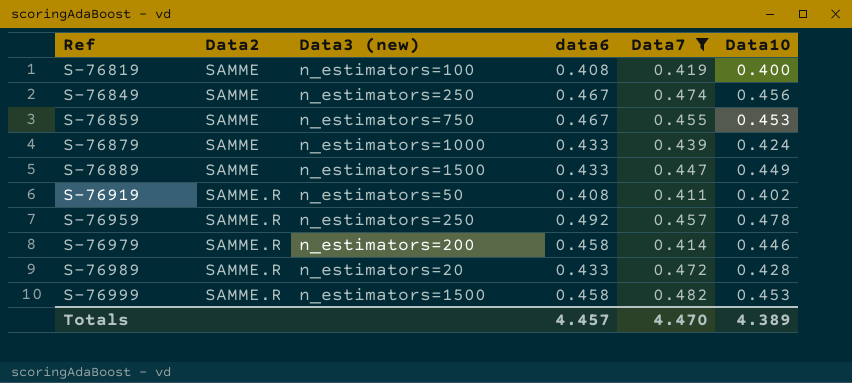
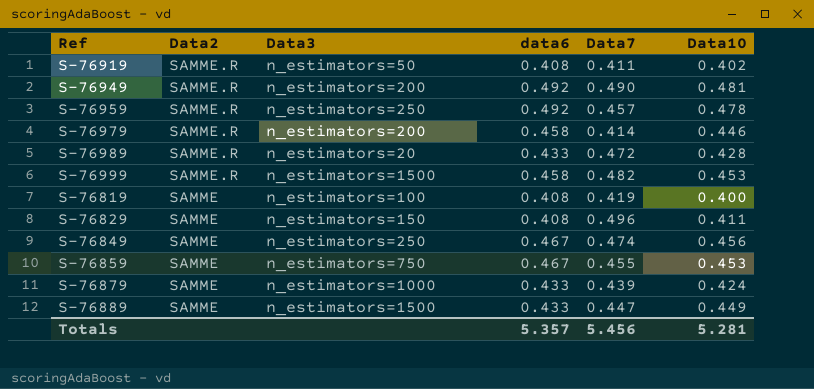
filter: Data7 <= 0.482 -> none
row order: Ref ascending -> Data2 descending
column name: Data3 (new) -> Data3
Totals | data6: 4.457 -> 5.357
Totals | Data7: 4.470 -> 5.456
Totals | Data10: 4.389 -> 5.281

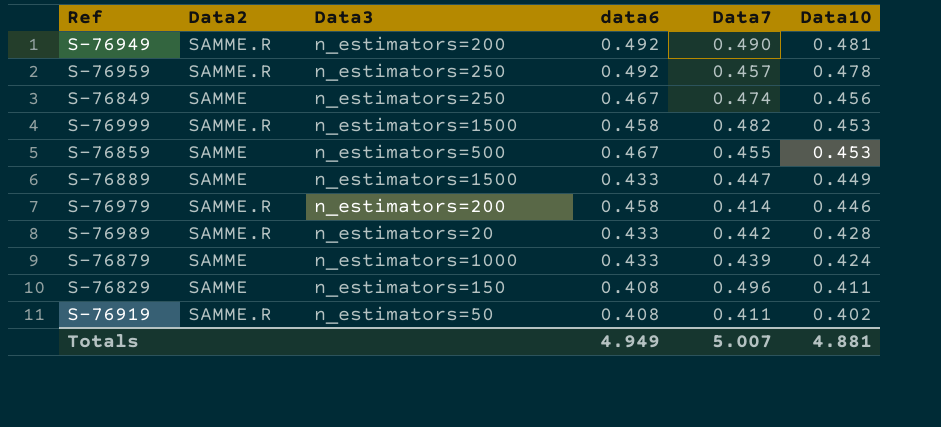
row order: Data2 descending -> Data10 descending
row S-76819: SAMME | n_estimators=100 | 0.408 | 0.419 | 0.400 -> none
S-76859 | Data3: n_estimators=750 -> n_estimators=500
S-76989 | Data7: 0.472 -> 0.442
Totals | data6: 5.357 -> 4.949
Totals | Data7: 5.456 -> 5.007
Totals | Data10: 5.281 -> 4.881

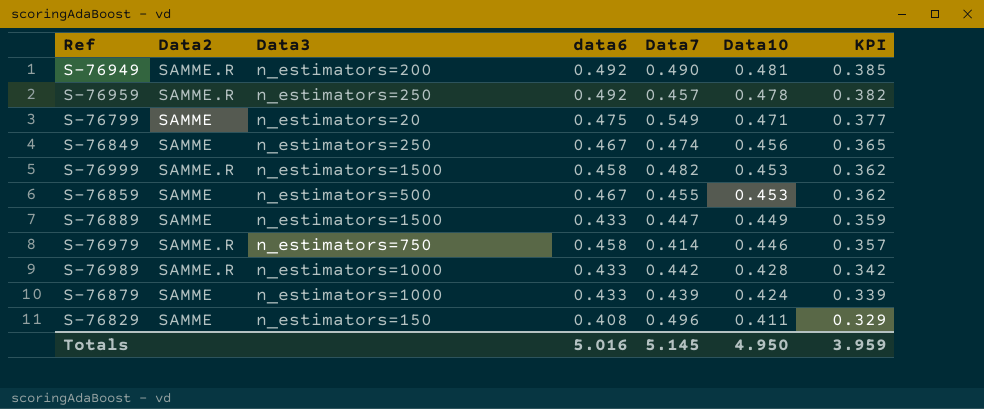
column KPI | formula: none -> [Data10] * 0.8
row S-76919: SAMME.R | n_estimators=50 | 0.408 | 0.411 | 0.402 -> none
row S-76799: none -> SAMME | n_estimators=20 | 0.475 | 0.549 | 0.471 | 0.377
S-76979 | Data3: n_estimators=200 -> n_estimators=750
S-76989 | Data3: n_estimators=20 -> n_estimators=1000
Totals | data6: 4.949 -> 5.016
Totals | Data7: 5.007 -> 5.145
Totals | Data10: 4.881 -> 4.950

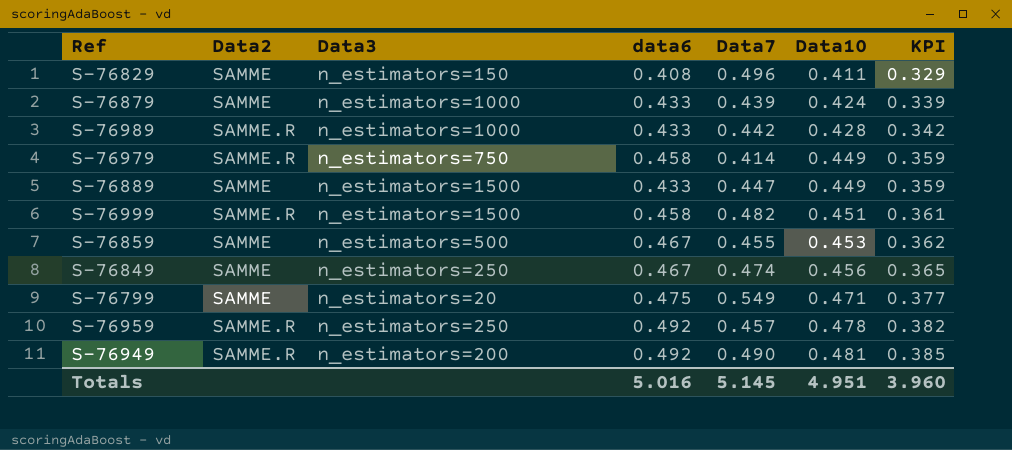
row order: Data10 descending -> Data10 ascending
S-76979 | Data10: 0.446 -> 0.449
S-76979 | KPI: 0.357 -> 0.359
S-76999 | Data10: 0.453 -> 0.451
S-76999 | KPI: 0.362 -> 0.361
Totals | Data10: 4.950 -> 4.951
Totals | KPI: 3.959 -> 3.960

